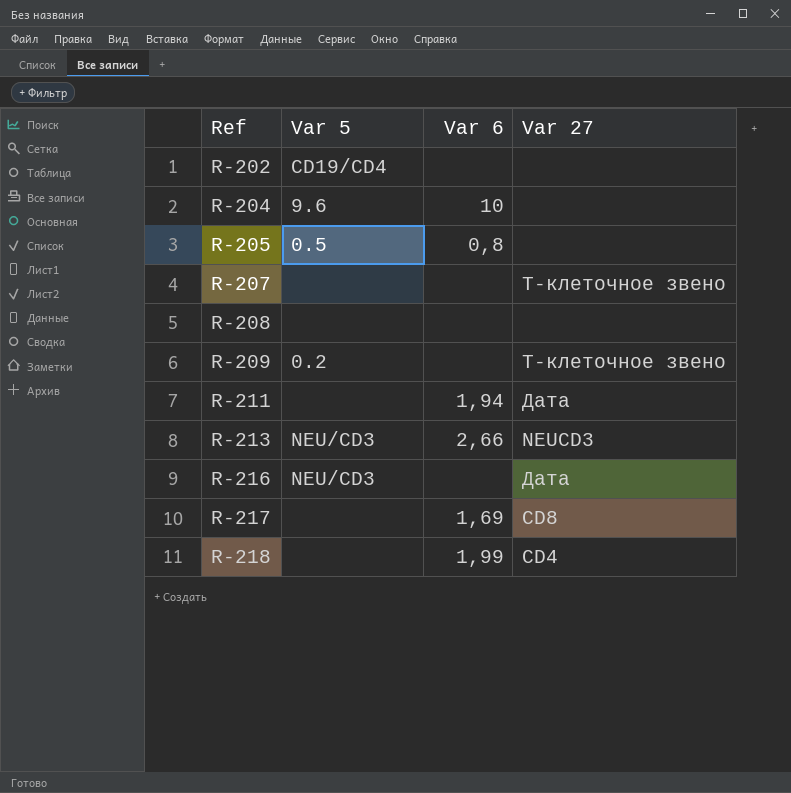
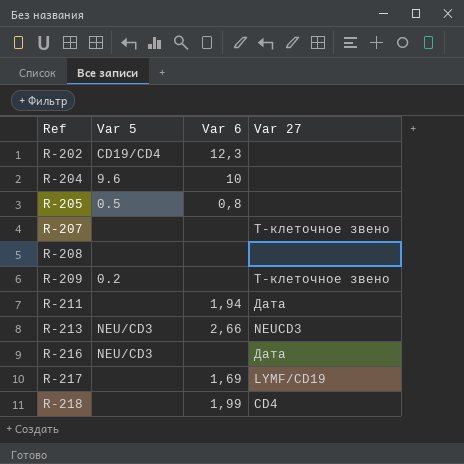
R-202 | Var 6: none -> 12,3
R-217 | Var 27: CD8 -> LYMF/CD19

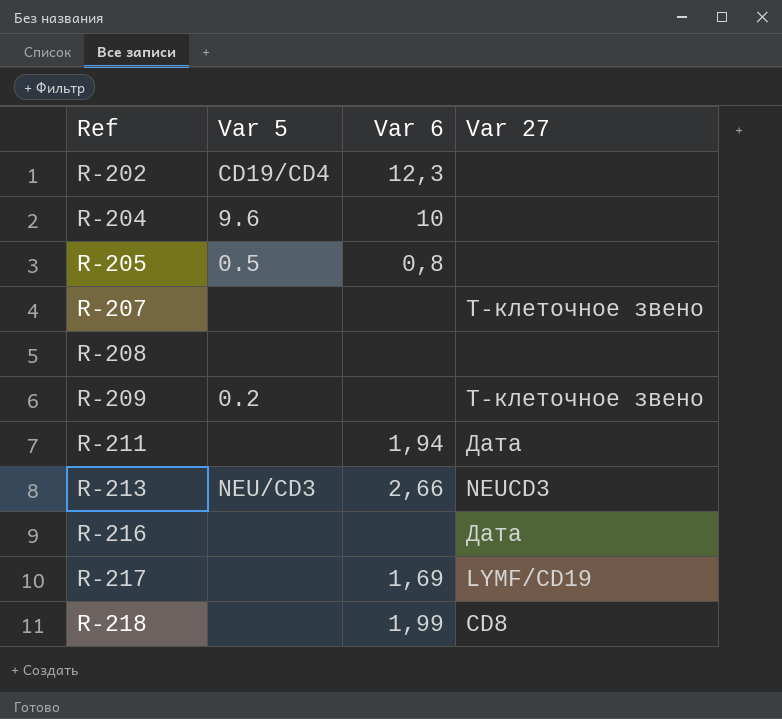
R-216 | Var 5: NEU/CD3 -> none
R-218 | Var 27: CD4 -> CD8

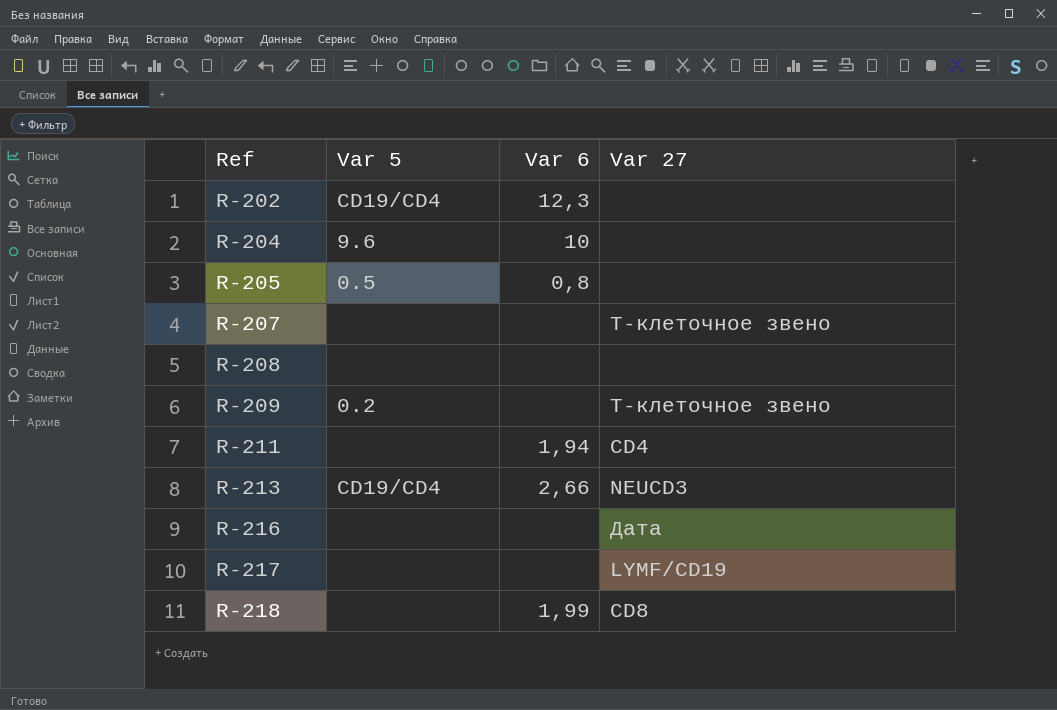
R-211 | Var 27: Дата -> CD4
R-213 | Var 5: NEU/CD3 -> CD19/CD4
R-217 | Var 6: 1,69 -> none

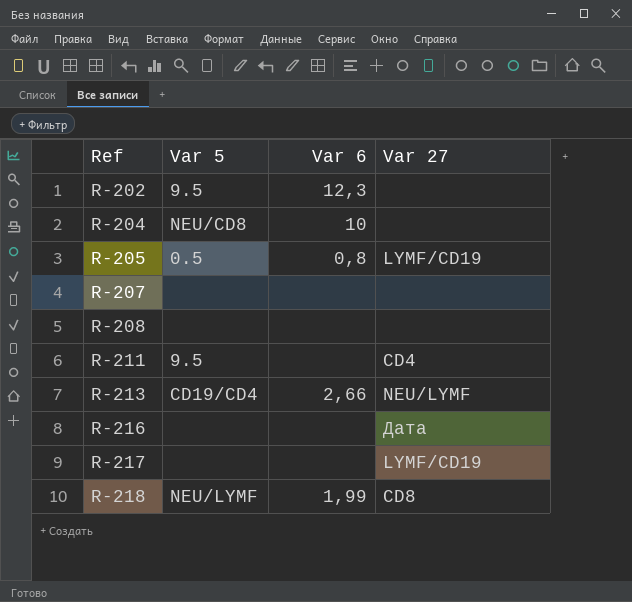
row R-209: 0.2 | none | Т-клеточное звено -> none
R-202 | Var 5: CD19/CD4 -> 9.5
R-204 | Var 5: 9.6 -> NEU/CD8
R-205 | Var 27: none -> LYMF/CD19
R-207 | Var 27: Т-клеточное звено -> none
R-211 | Var 5: none -> 9.5
R-211 | Var 6: 1,94 -> none
R-213 | Var 27: NEUCD3 -> NEU/LYMF
R-218 | Var 5: none -> NEU/LYMF

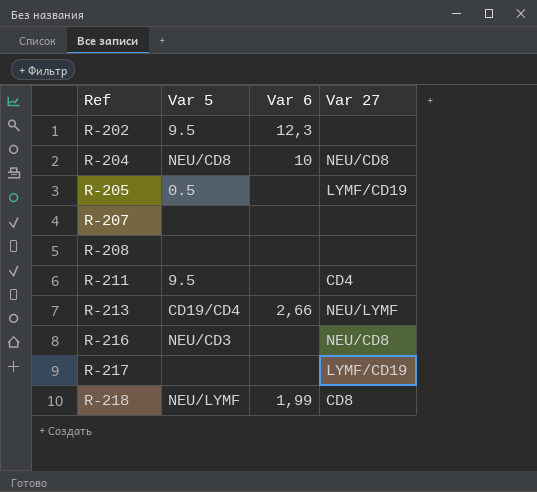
R-204 | Var 27: none -> NEU/CD8
R-205 | Var 6: 0,8 -> none
R-216 | Var 5: none -> NEU/CD3
R-216 | Var 27: Дата -> NEU/CD8

